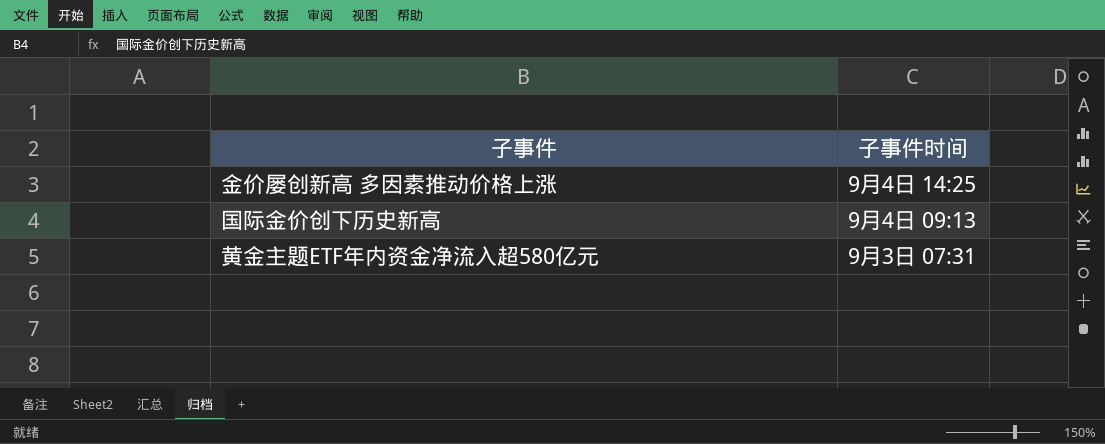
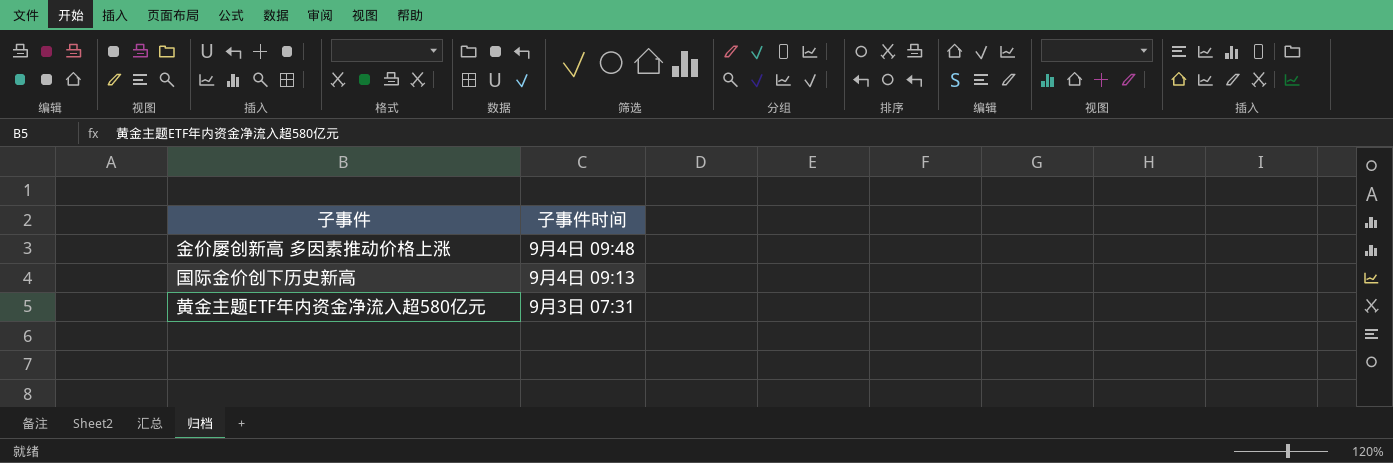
金价屡创新高 多因素推动价格上涨 | 子事件时间: 9月4日 14:25 -> 9月4日 09:48

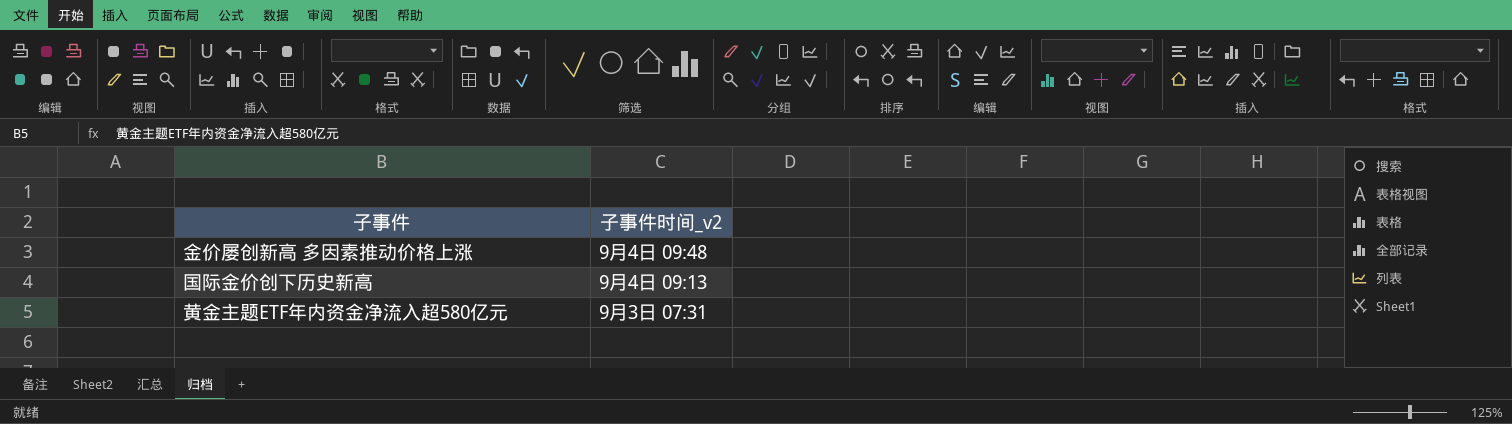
column name: 子事件时间 -> 子事件时间_v2

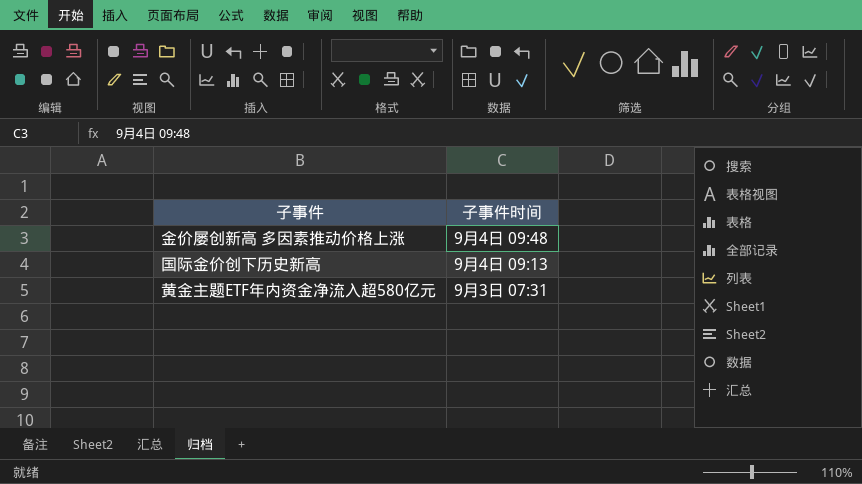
column name: 子事件时间_v2 -> 子事件时间

